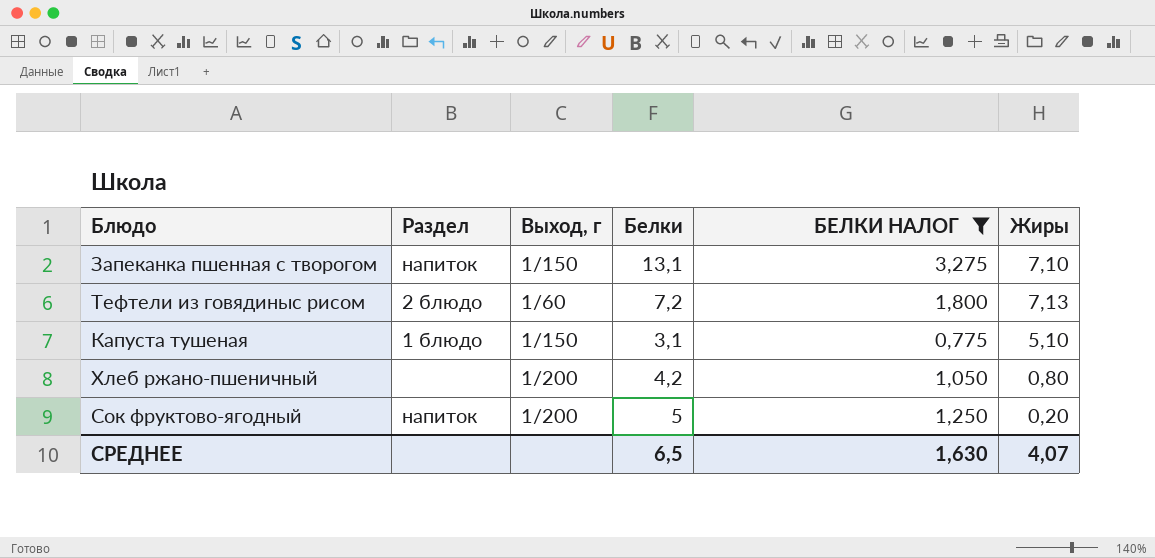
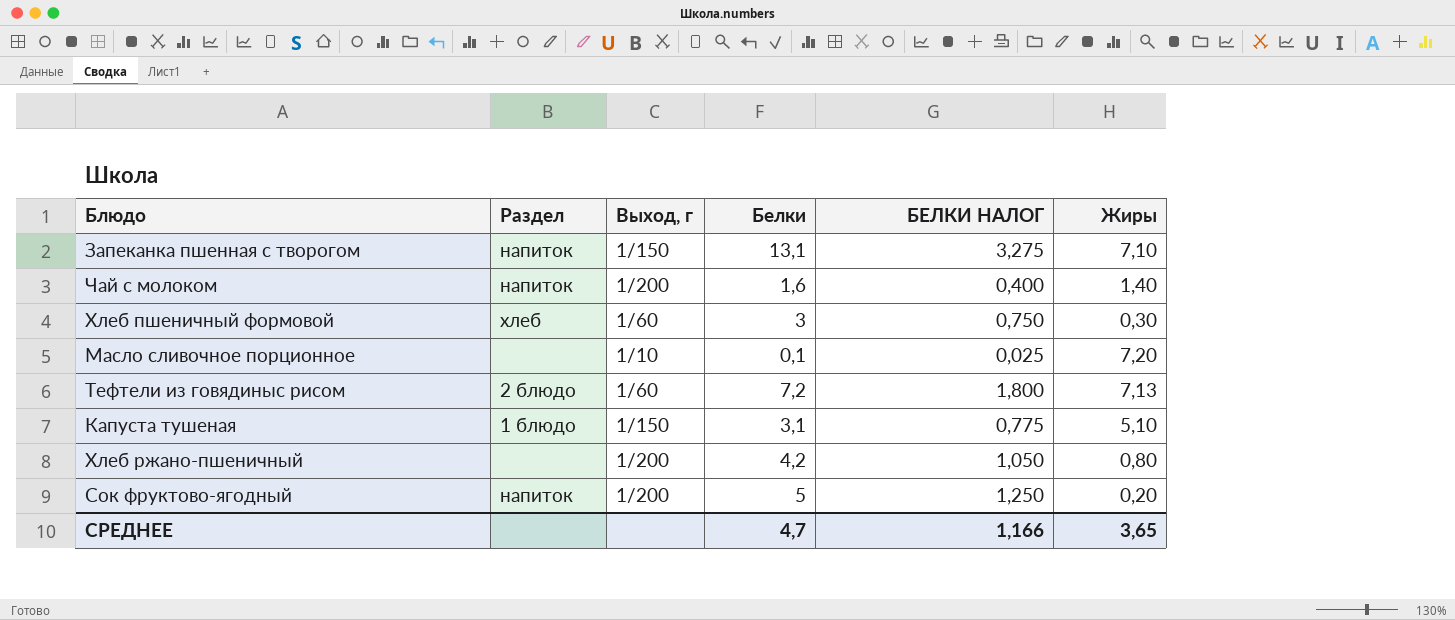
filter: БЕЛКИ НАЛОГ >= 0,775 -> none
СРЕДНЕЕ | Белки: 6,5 -> 4,7
СРЕДНЕЕ | БЕЛКИ НАЛОГ: 1,630 -> 1,166
СРЕДНЕЕ | Жиры: 4,07 -> 3,65

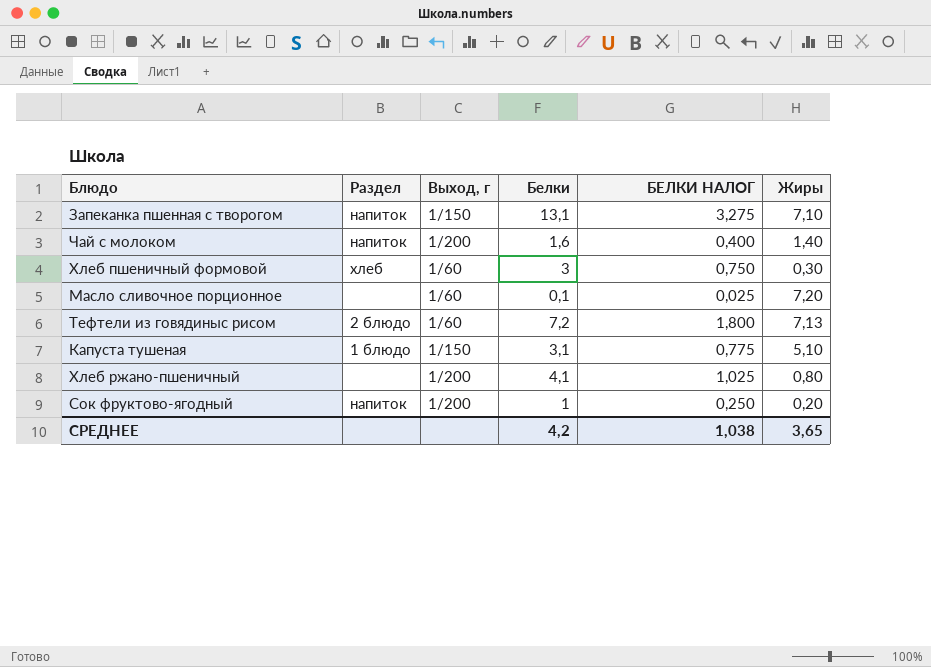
Масло сливочное порционное | Выход, г: 1/10 -> 1/60
Хлеб ржано-пшеничный | Белки: 4,2 -> 4,1
Хлеб ржано-пшеничный | БЕЛКИ НАЛОГ: 1,050 -> 1,025
Сок фруктово-ягодный | Белки: 5 -> 1
Сок фруктово-ягодный | БЕЛКИ НАЛОГ: 1,250 -> 0,250
СРЕДНЕЕ | Белки: 4,7 -> 4,2
СРЕДНЕЕ | БЕЛКИ НАЛОГ: 1,166 -> 1,038

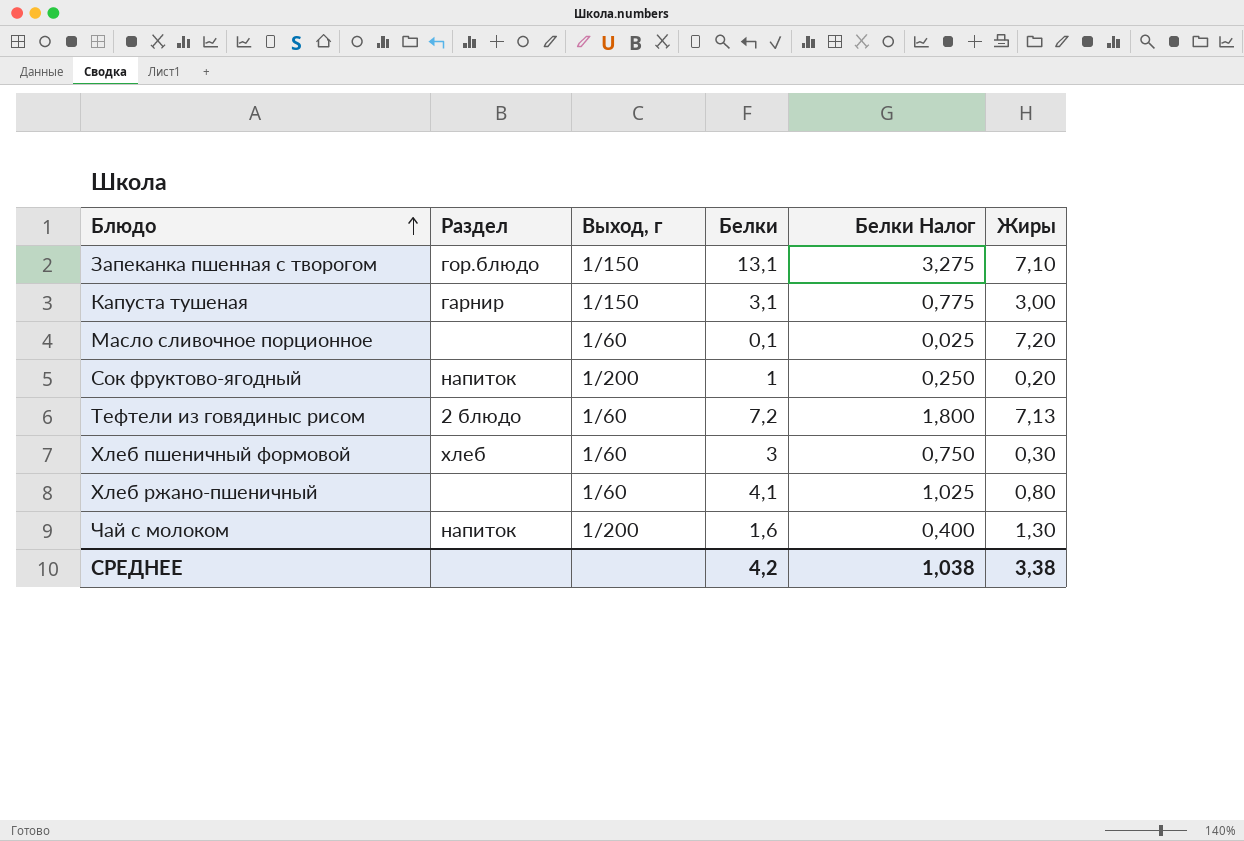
row order: none -> Блюдо ascending
column name: БЕЛКИ НАЛОГ -> Белки Налог
Запеканка пшенная с творогом | Раздел: напиток -> гор.блюдо
Капуста тушеная | Раздел: 1 блюдо -> гарнир
Капуста тушеная | Жиры: 5,10 -> 3,00
Хлеб ржано-пшеничный | Выход, г: 1/200 -> 1/60
Чай с молоком | Жиры: 1,40 -> 1,30
СРЕДНЕЕ | Жиры: 3,65 -> 3,38

